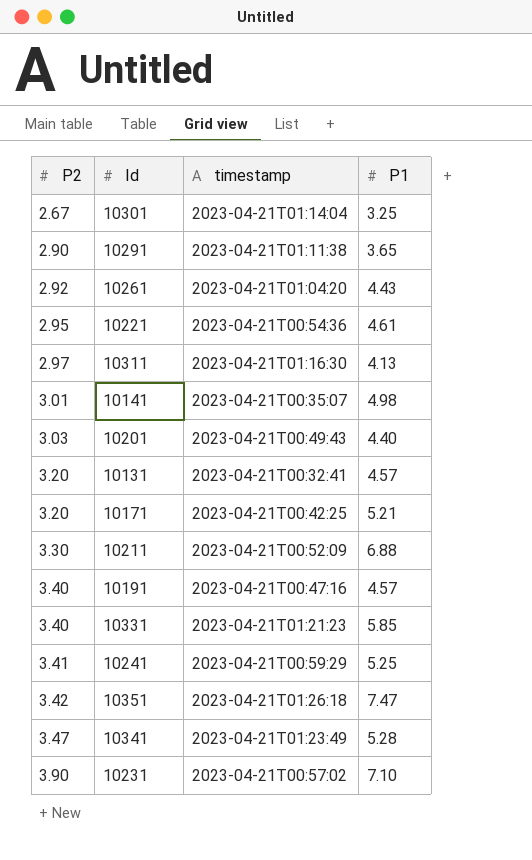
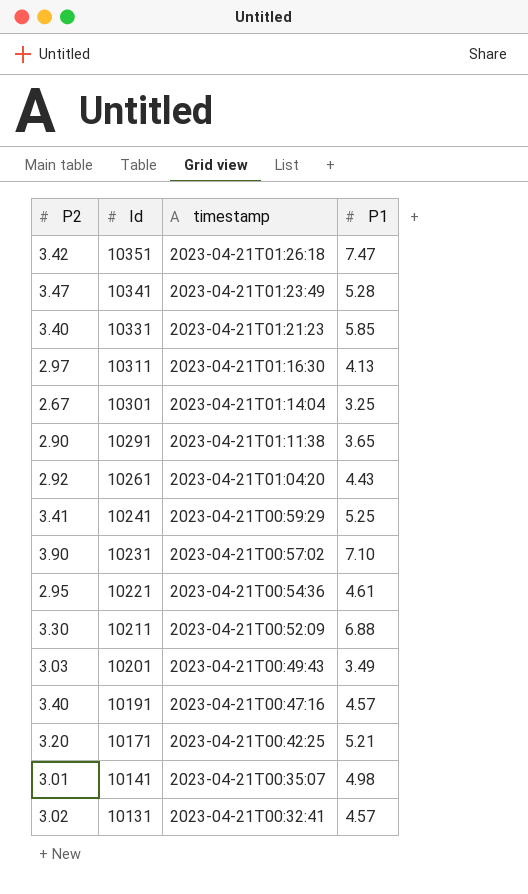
row order: P2 ascending -> Id descending
10201 | P1: 4.40 -> 3.49
10131 | P2: 3.20 -> 3.02

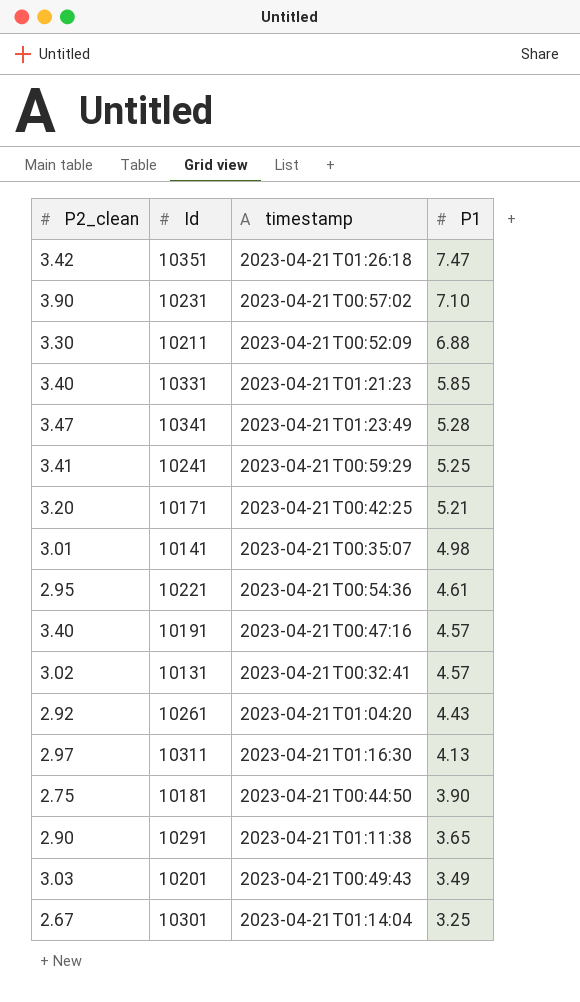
row order: Id descending -> P1 descending
column name: P2 -> P2_clean
row 10181: none -> 2.75 | 2023-04-21T00:44:50 | 3.90

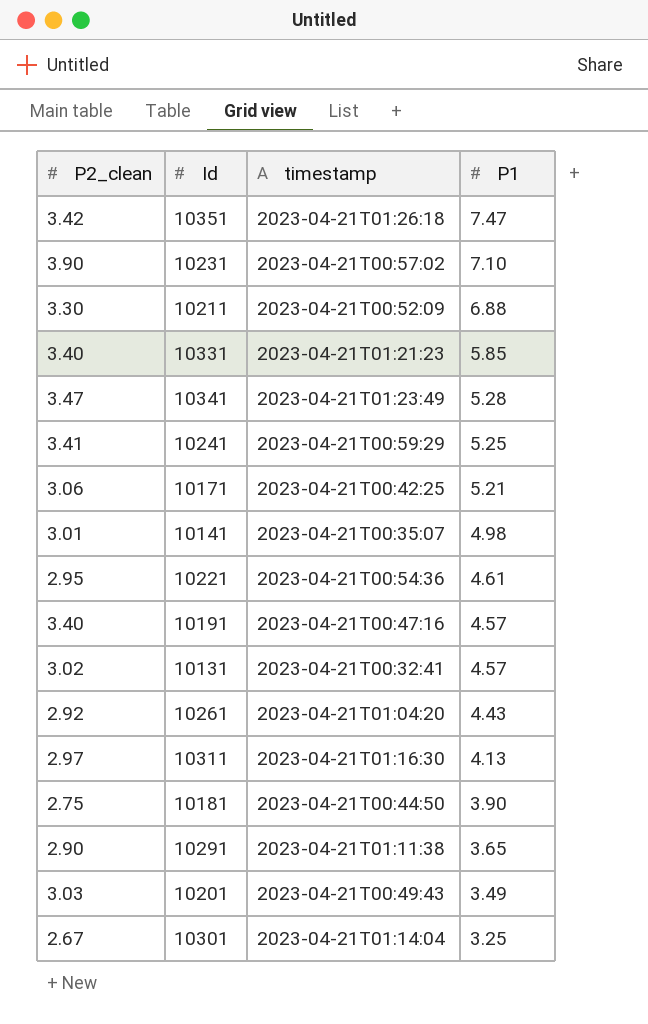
10171 | P2_clean: 3.20 -> 3.06

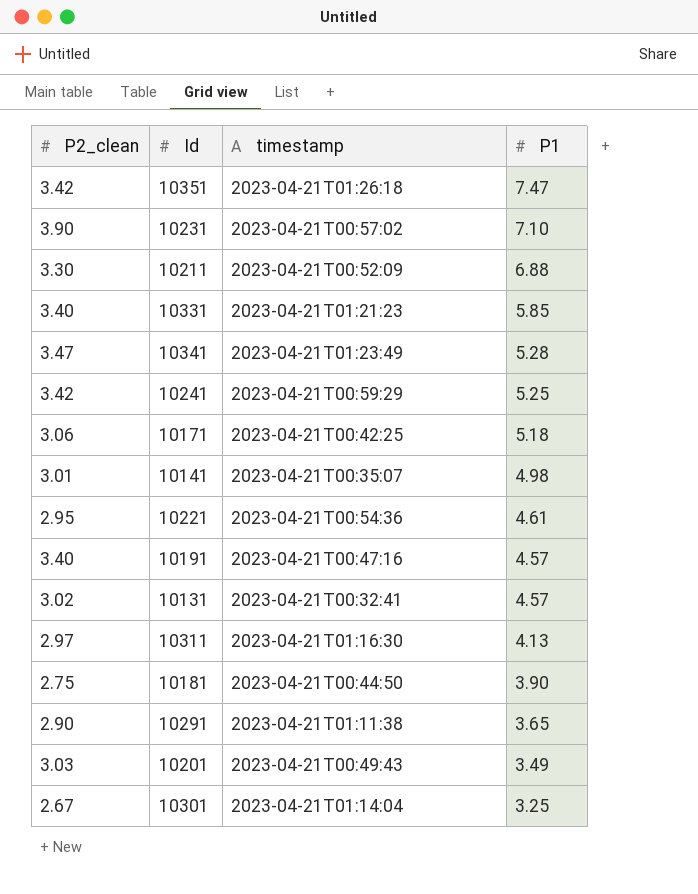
row 10261: 2.92 | 2023-04-21T01:04:20 | 4.43 -> none
10241 | P2_clean: 3.41 -> 3.42
10171 | P1: 5.21 -> 5.18

